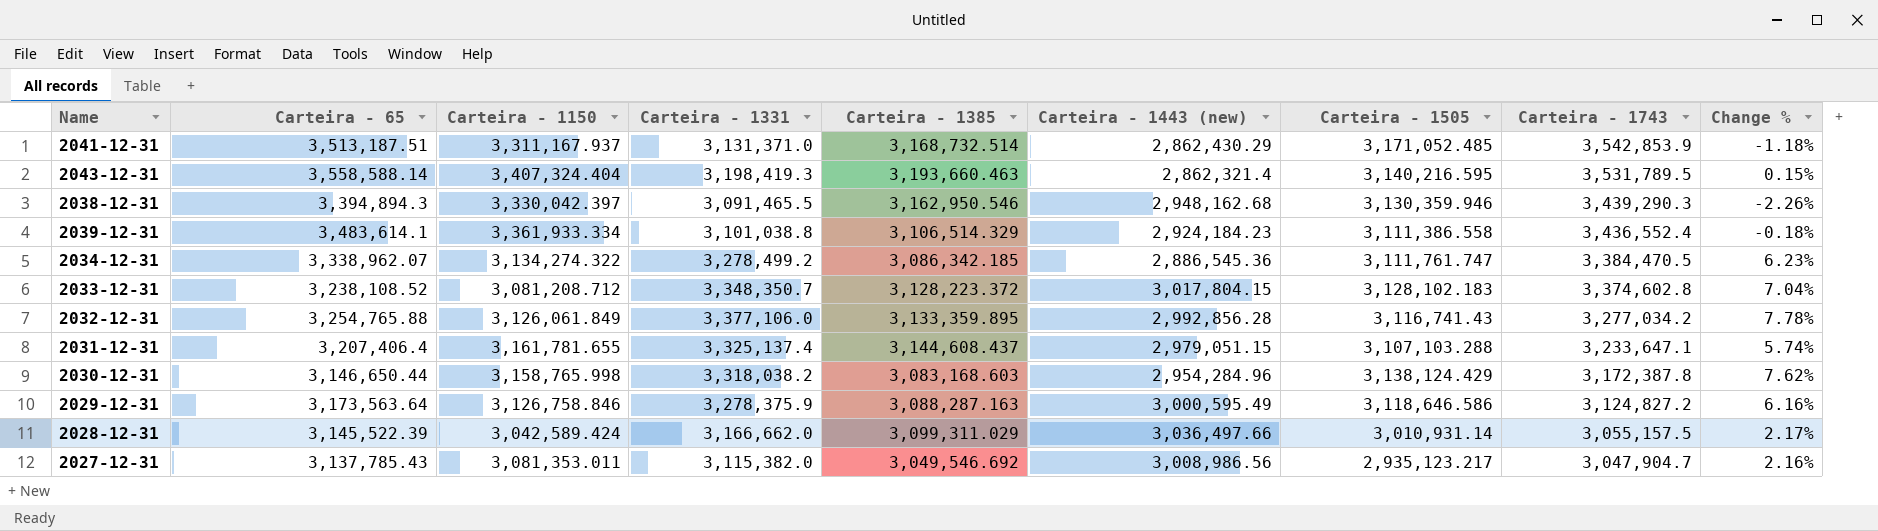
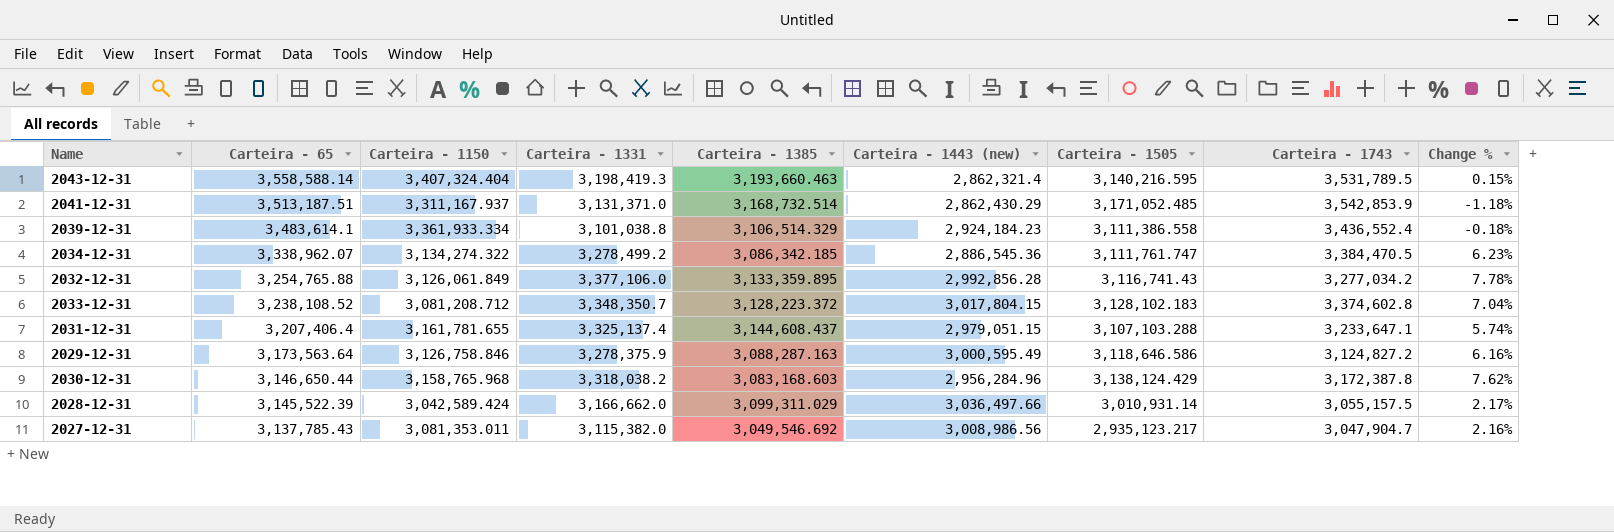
row order: Carteira - 1743 descending -> Carteira - 65 descending
row 2038-12-31: 3,394,894.3 | 3,330,042.397 | 3,091,465.5 | 3,162,950.546 | 2,948,162.68 | 3,130,359.946 | 3,439,290.3 | -2.26% -> none
2030-12-31 | Carteira - 1150: 3,158,765.998 -> 3,158,765.968
2030-12-31 | Carteira - 1443 (new): 2,954,284.96 -> 2,956,284.96

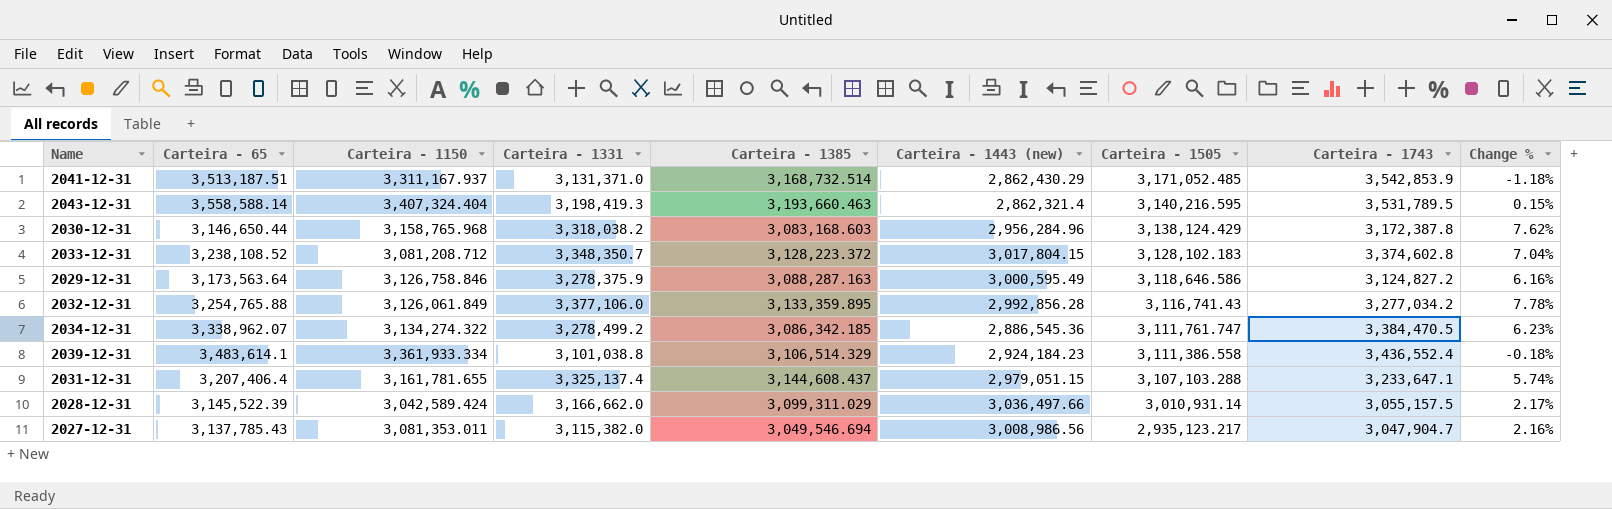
row order: Carteira - 65 descending -> Carteira - 1505 descending
2027-12-31 | Carteira - 1385: 3,049,546.692 -> 3,049,546.694

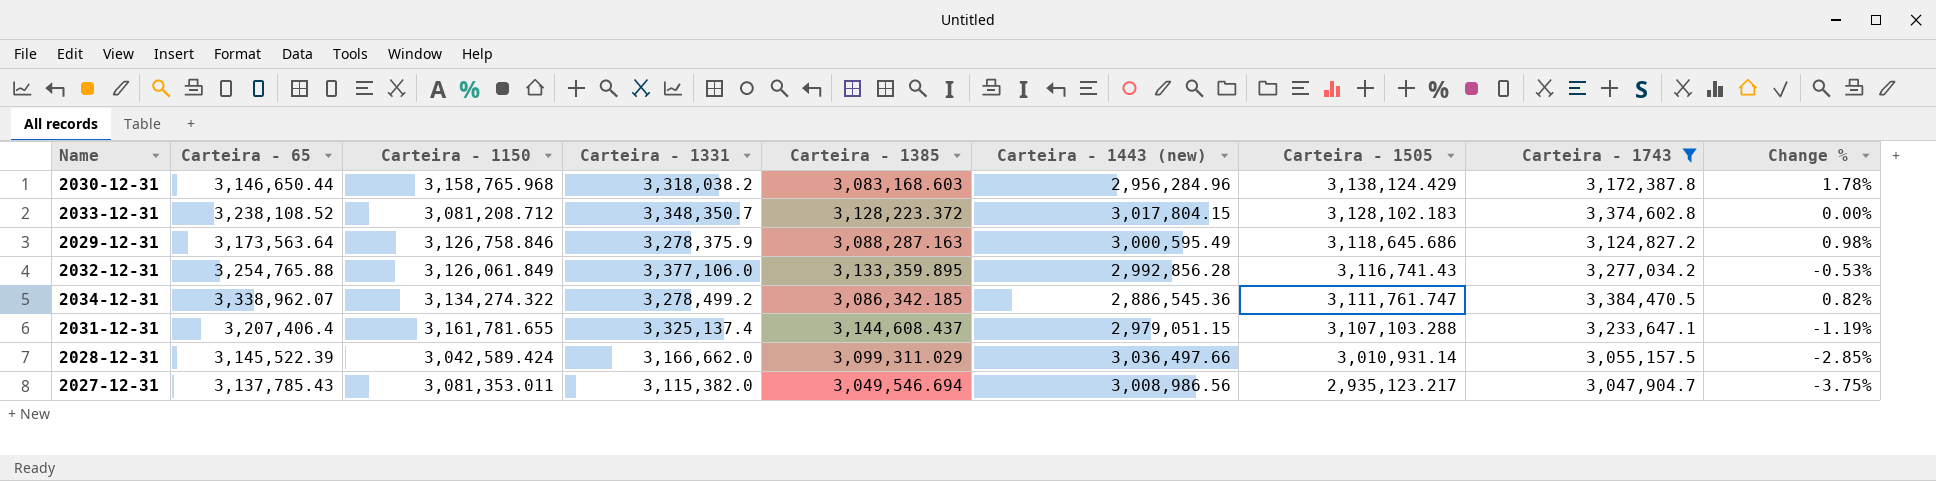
filter: none -> Carteira - 1743 <= 3,384,470.5
column Change % | formula: ([Carteira - 1331] - [Carteira - 1385]) / [Carteira - 1385] -> ([Carteira - 1505] - [Carteira - 1385]) / [Carteira - 1385]
2029-12-31 | Carteira - 1505: 3,118,646.586 -> 3,118,645.686

